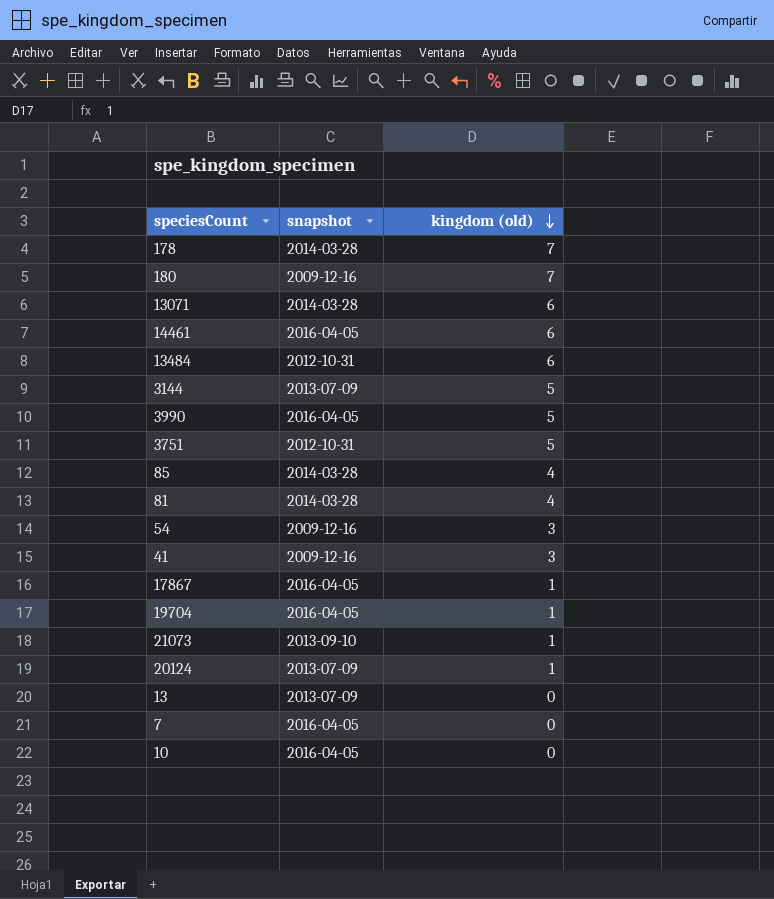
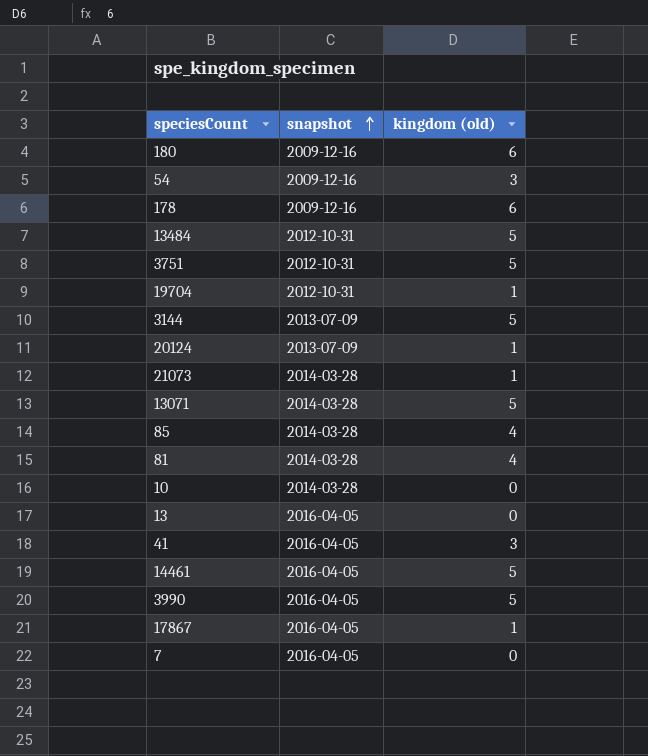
row order: kingdom (old) descending -> snapshot ascending
180 | kingdom (old): 7 -> 6
178 | snapshot: 2014-03-28 -> 2009-12-16
178 | kingdom (old): 7 -> 6
13484 | kingdom (old): 6 -> 5
19704 | snapshot: 2016-04-05 -> 2012-10-31
21073 | snapshot: 2013-09-10 -> 2014-03-28
13071 | kingdom (old): 6 -> 5
10 | snapshot: 2016-04-05 -> 2014-03-28
13 | snapshot: 2013-07-09 -> 2016-04-05
41 | snapshot: 2009-12-16 -> 2016-04-05
14461 | kingdom (old): 6 -> 5

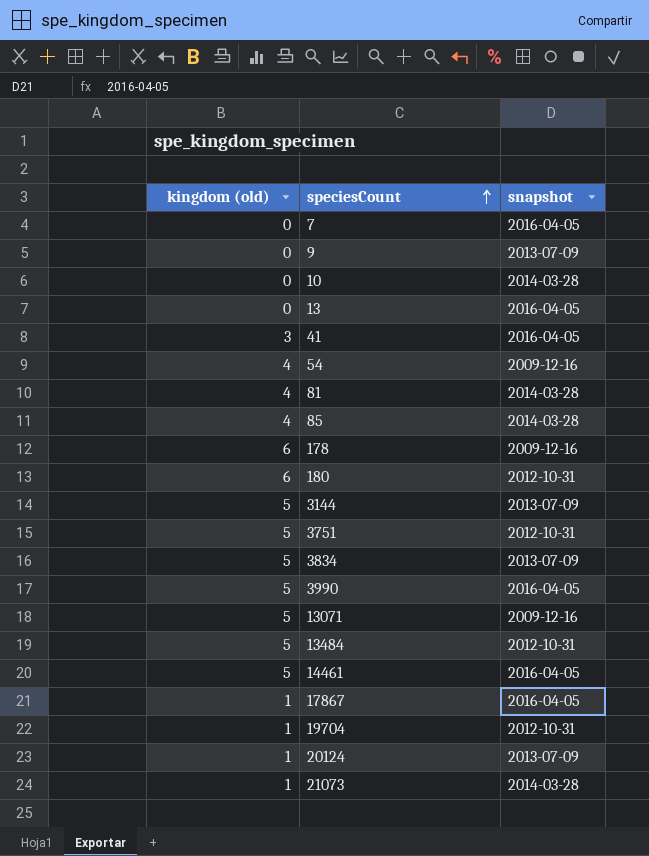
row order: snapshot ascending -> speciesCount ascending
column kingdom (old) | position: 3 -> 1
row 9: none -> 0 | 2013-07-09
54 | kingdom (old): 3 -> 4
180 | snapshot: 2009-12-16 -> 2012-10-31
row 3834: none -> 5 | 2013-07-09
13071 | snapshot: 2014-03-28 -> 2009-12-16

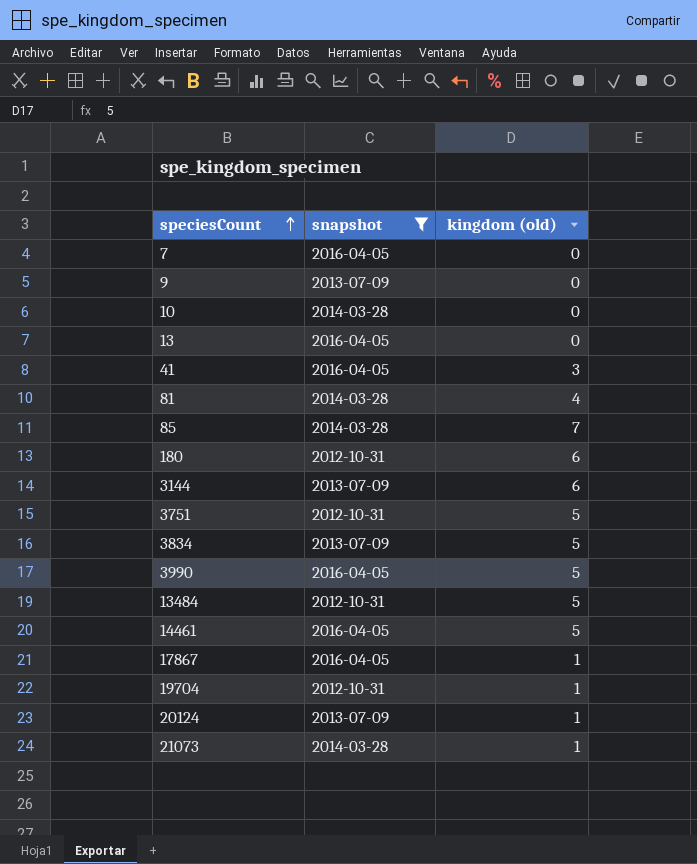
filter: none -> snapshot != 2009-12-16
column kingdom (old) | position: 1 -> 3
85 | kingdom (old): 4 -> 7
3144 | kingdom (old): 5 -> 6

